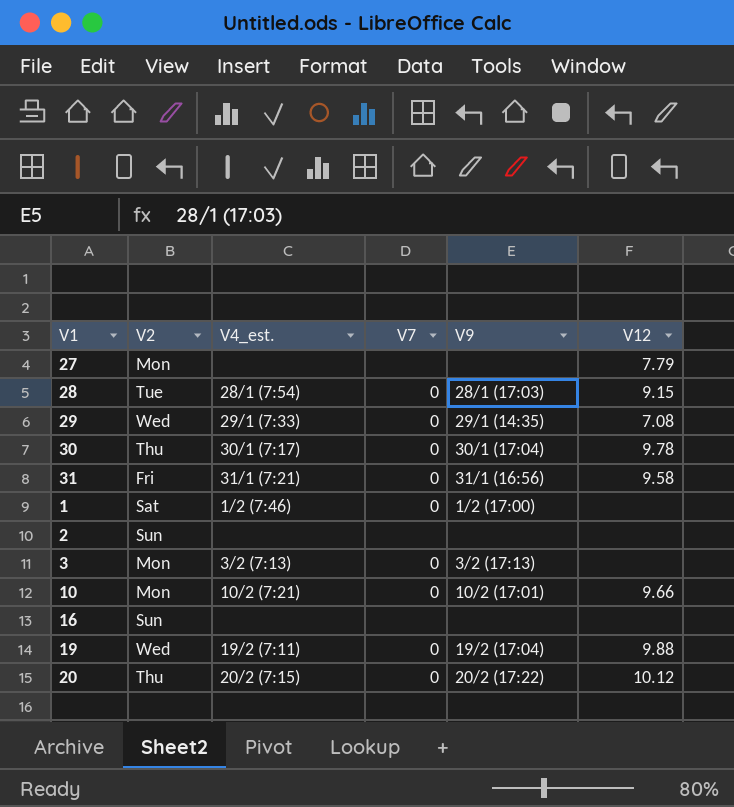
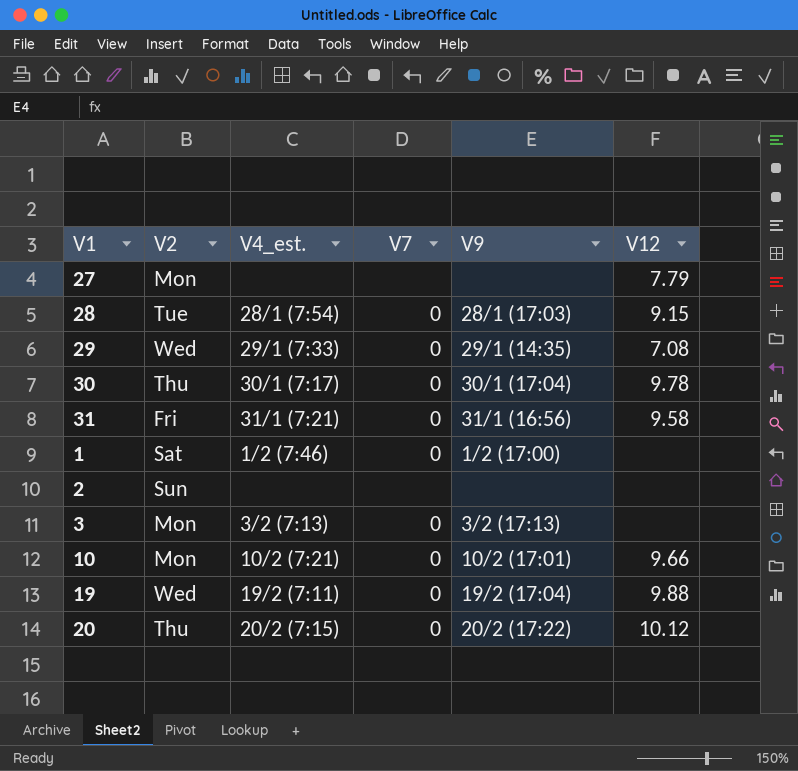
row 16: Sun | none | none | none | none -> none

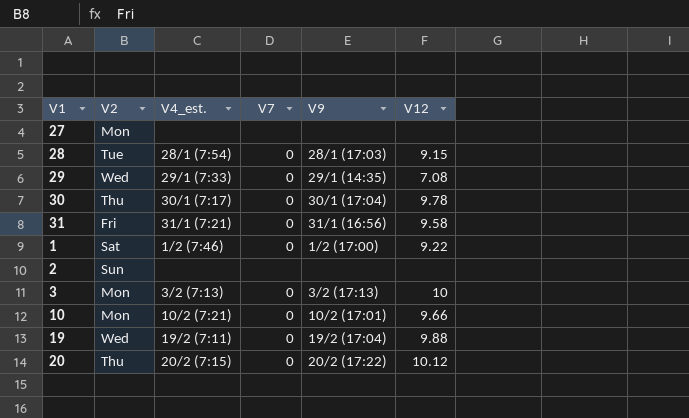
27 | V12: 7.79 -> none
1 | V12: none -> 9.22
3 | V12: none -> 10

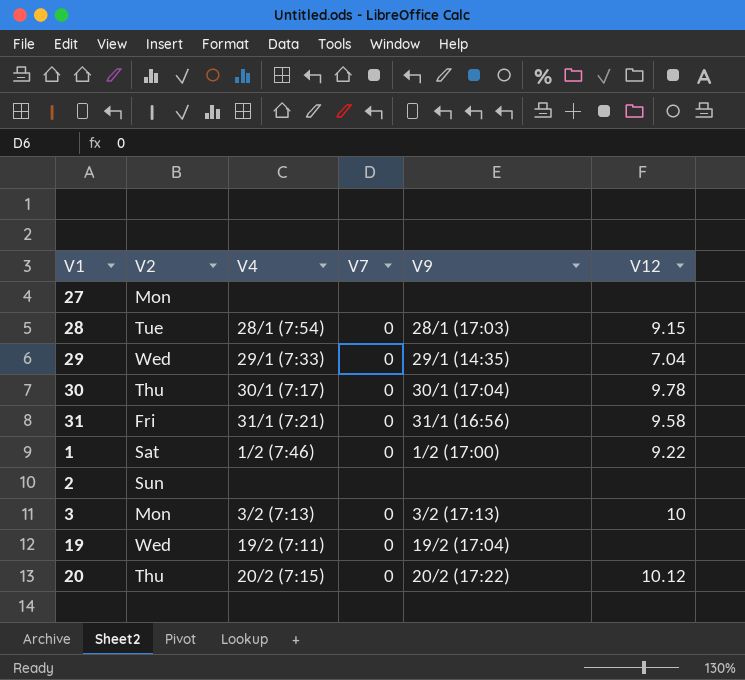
column name: V4_est. -> V4
row 10: Mon | 10/2 (7:21) | 0 | 10/2 (17:01) | 9.66 -> none
29 | V12: 7.08 -> 7.04
19 | V12: 9.88 -> none

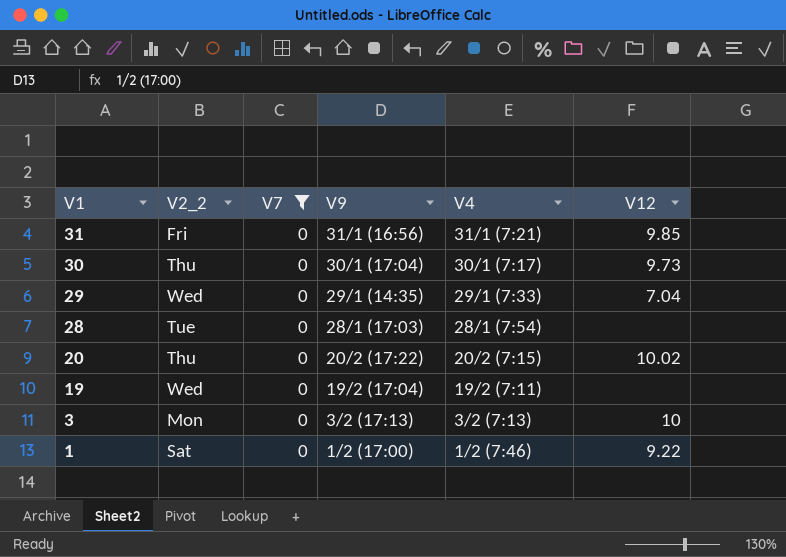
filter: none -> V7 = 0
row order: none -> V1 descending
column name: V2 -> V2_2
column V4 | position: 3 -> 5
31 | V12: 9.58 -> 9.85
30 | V12: 9.78 -> 9.73
28 | V12: 9.15 -> none
20 | V12: 10.12 -> 10.02

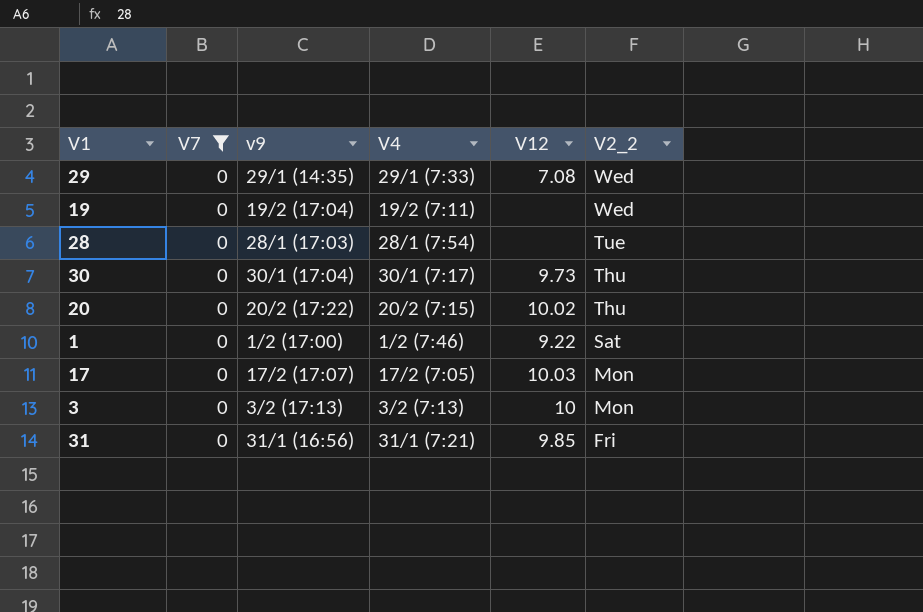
row order: V1 descending -> V2_2 descending
column name: V9 -> v9
column V2_2 | position: 2 -> 6
29 | V12: 7.04 -> 7.08
row 17: none -> 0 | 17/2 (17:07) | 17/2 (7:05) | 10.03 | Mon

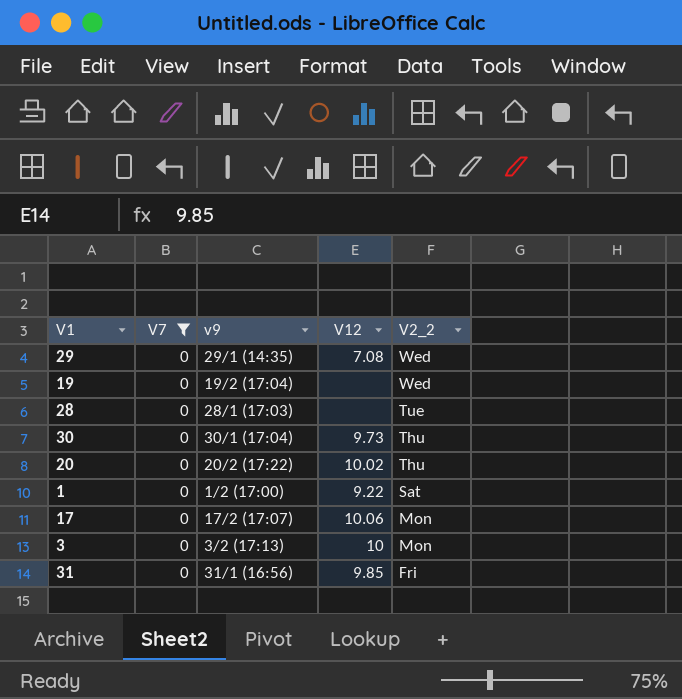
column V4 | position: 4 -> none
17 | V12: 10.03 -> 10.06

